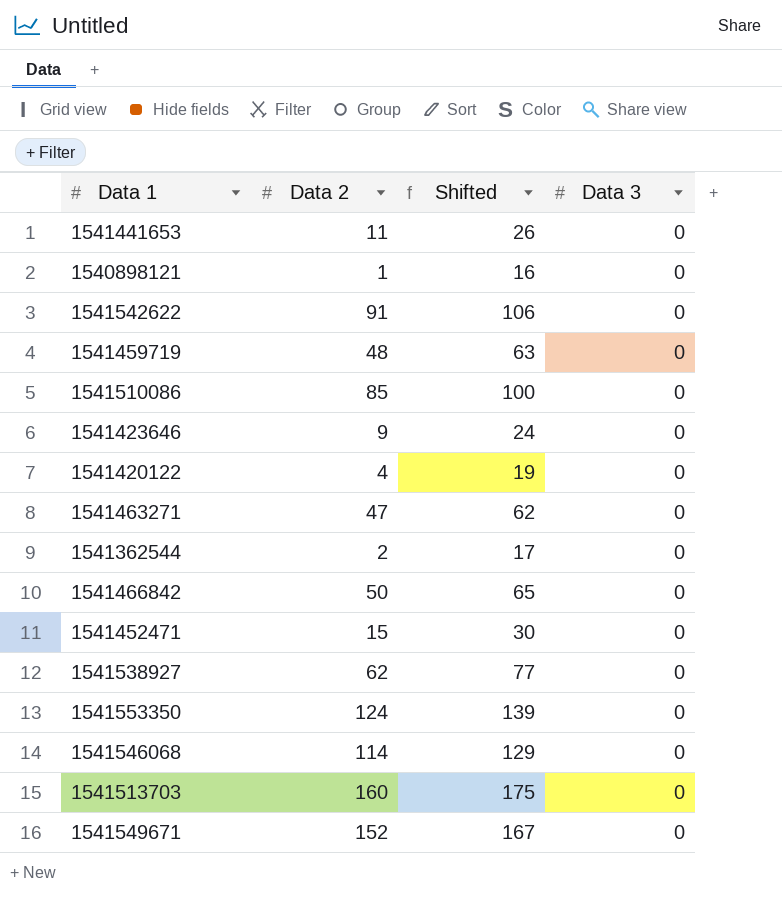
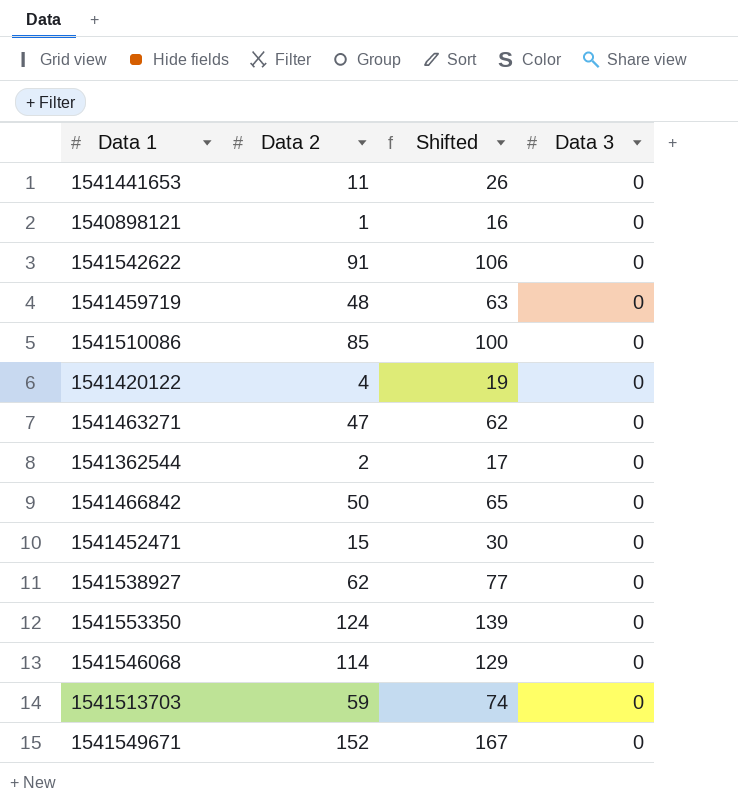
row 1541423646: 9 | 24 | 0 -> none
1541513703 | Data 2: 160 -> 59
1541513703 | Shifted: 175 -> 74

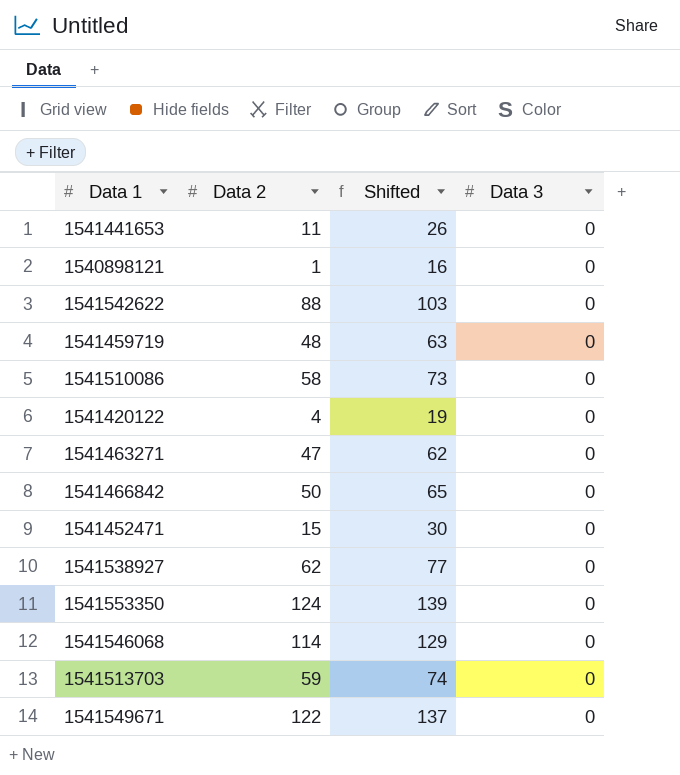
row 1541362544: 2 | 17 | 0 -> none
1541542622 | Data 2: 91 -> 88
1541542622 | Shifted: 106 -> 103
1541510086 | Data 2: 85 -> 58
1541510086 | Shifted: 100 -> 73
1541549671 | Data 2: 152 -> 122
1541549671 | Shifted: 167 -> 137

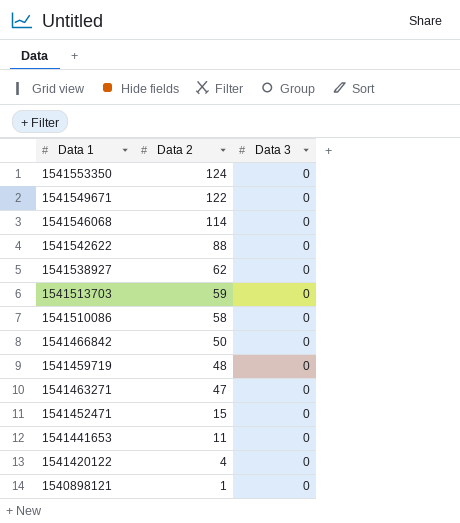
row order: none -> Data 2 descending
column Shifted | formula: [Data 2] + 15 -> none

